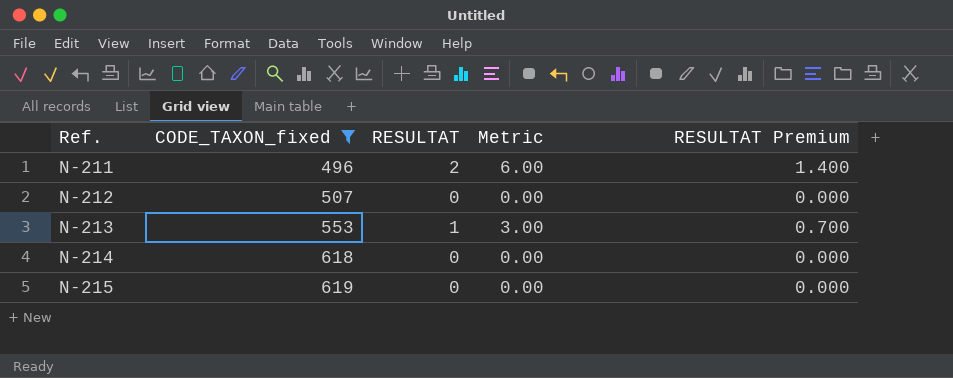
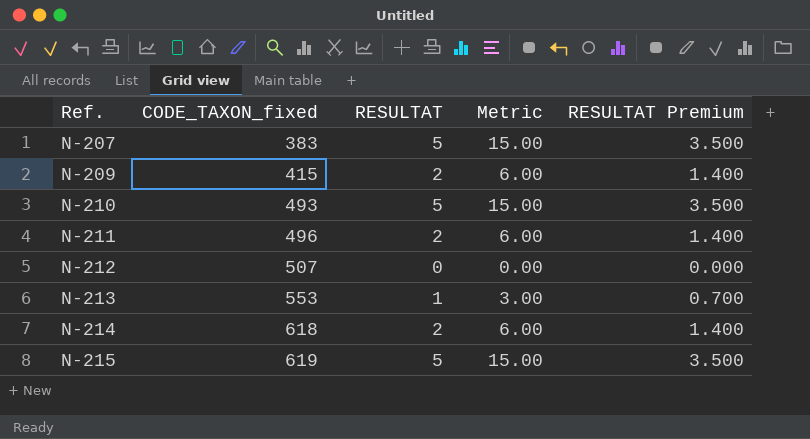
filter: CODE_TAXON_fixed >= 496 -> none
N-214 | RESULTAT: 0 -> 2
N-214 | Metric: 0.00 -> 6.00
N-214 | RESULTAT Premium: 0.000 -> 1.400
N-215 | RESULTAT: 0 -> 5
N-215 | Metric: 0.00 -> 15.00
N-215 | RESULTAT Premium: 0.000 -> 3.500

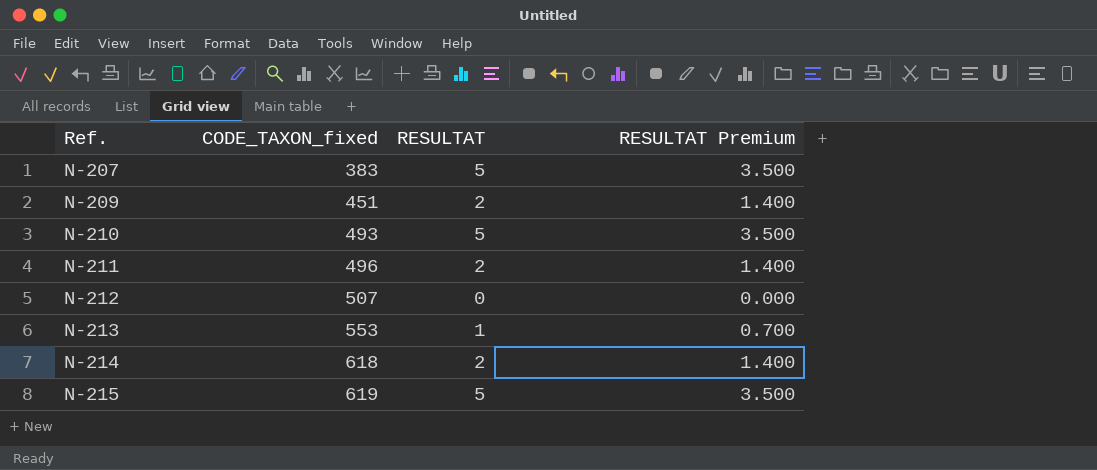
column Metric | formula: [RESULTAT] * 3 -> none
N-209 | CODE_TAXON_fixed: 415 -> 451

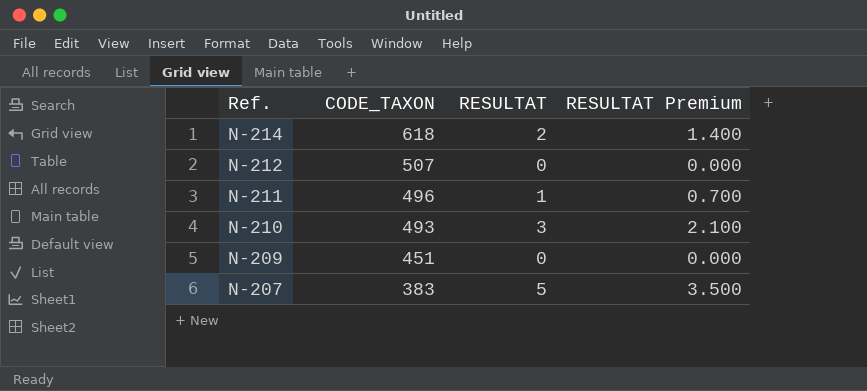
row order: Ref. ascending -> Ref. descending
column name: CODE_TAXON_fixed -> CODE_TAXON
row N-213: 553 | 1 | 0.700 -> none
row N-215: 619 | 5 | 3.500 -> none
N-211 | RESULTAT: 2 -> 1
N-211 | RESULTAT Premium: 1.400 -> 0.700
N-210 | RESULTAT: 5 -> 3
N-210 | RESULTAT Premium: 3.500 -> 2.100
N-209 | RESULTAT: 2 -> 0
N-209 | RESULTAT Premium: 1.400 -> 0.000

